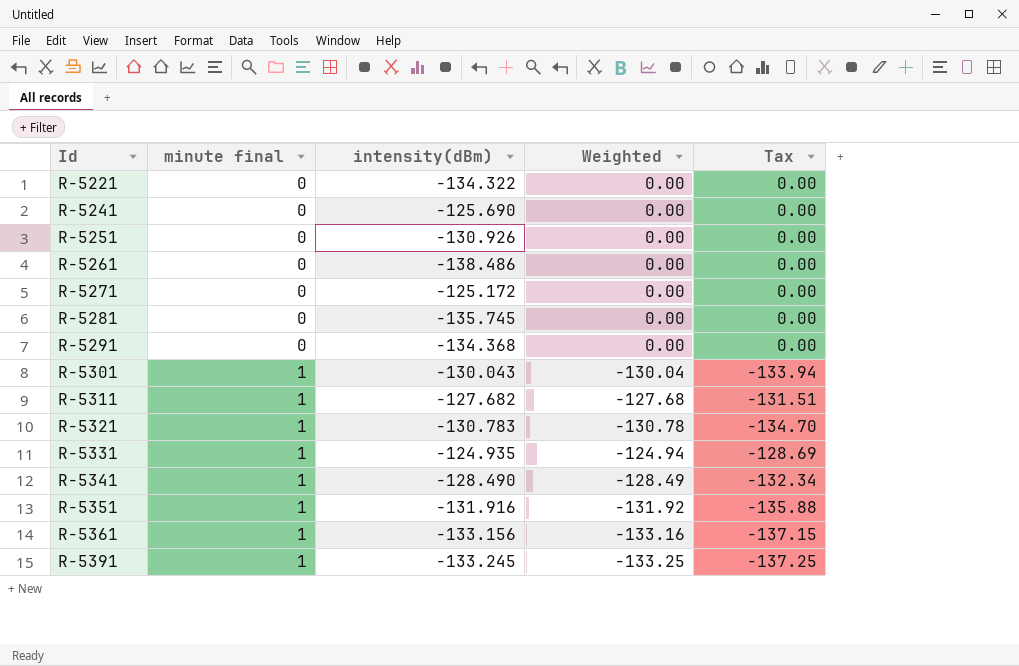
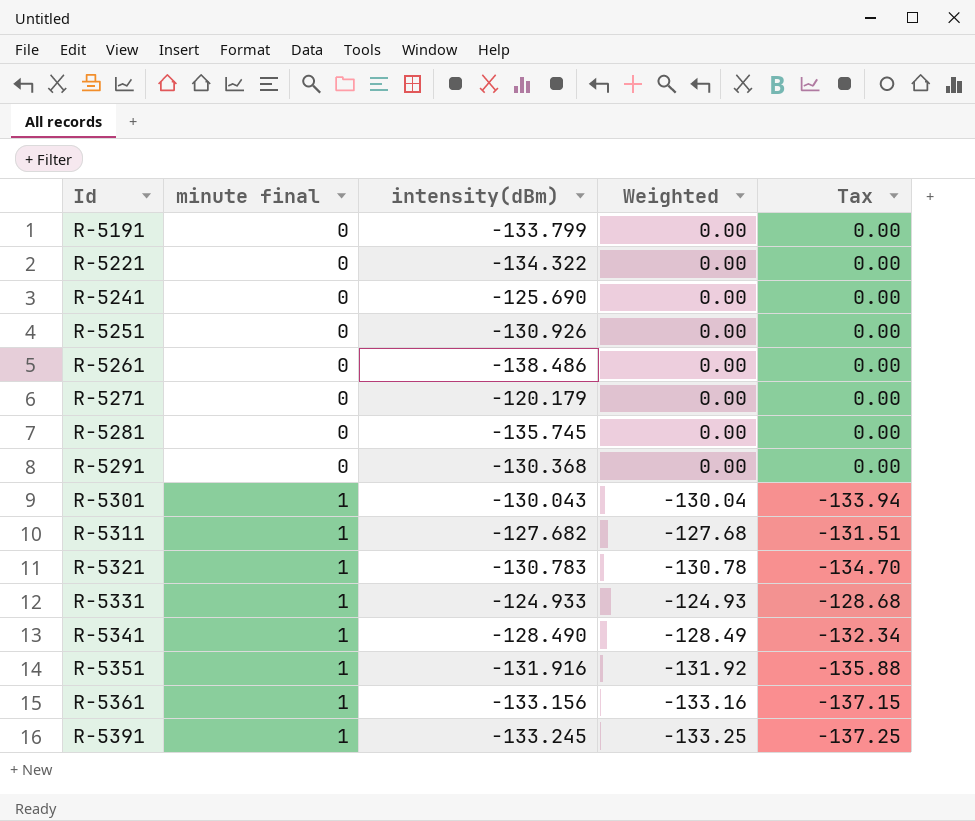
row R-5191: none -> 0 | -133.799 | 0.00 | 0.00
R-5271 | intensity(dBm): -125.172 -> -120.179
R-5291 | intensity(dBm): -134.368 -> -130.368
R-5331 | intensity(dBm): -124.935 -> -124.933
R-5331 | Weighted: -124.94 -> -124.93
R-5331 | Tax: -128.69 -> -128.68

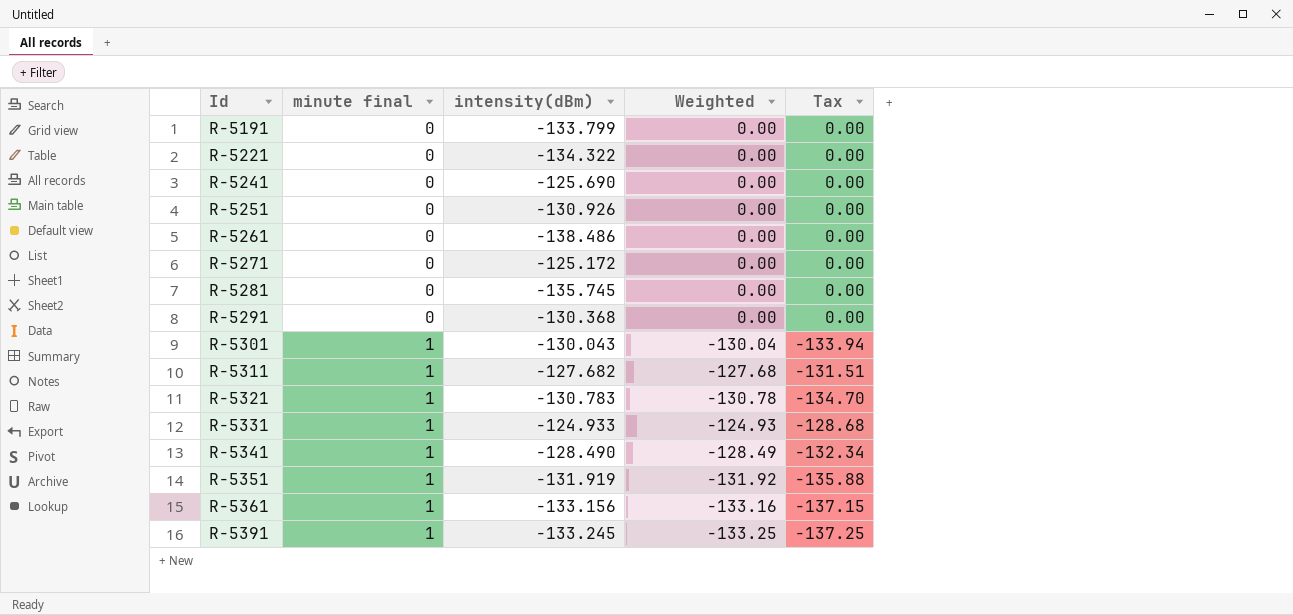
R-5271 | intensity(dBm): -120.179 -> -125.172
R-5351 | intensity(dBm): -131.916 -> -131.919

